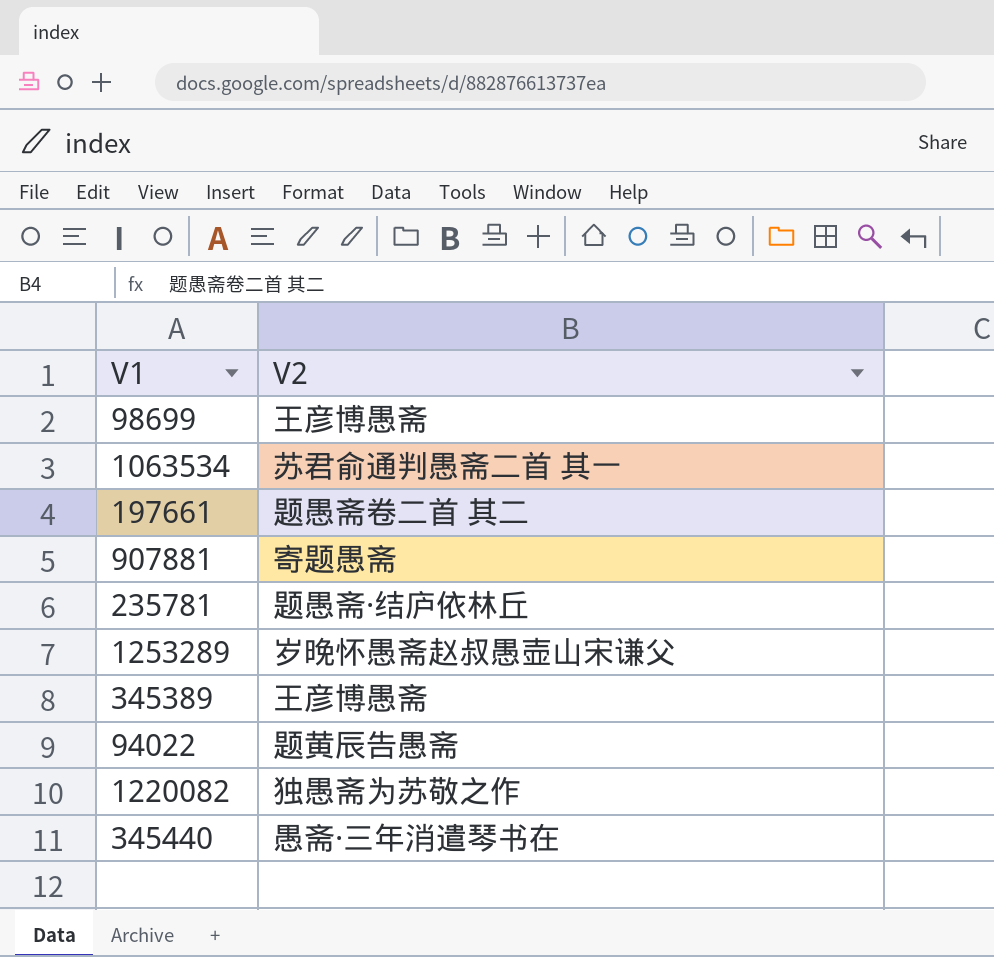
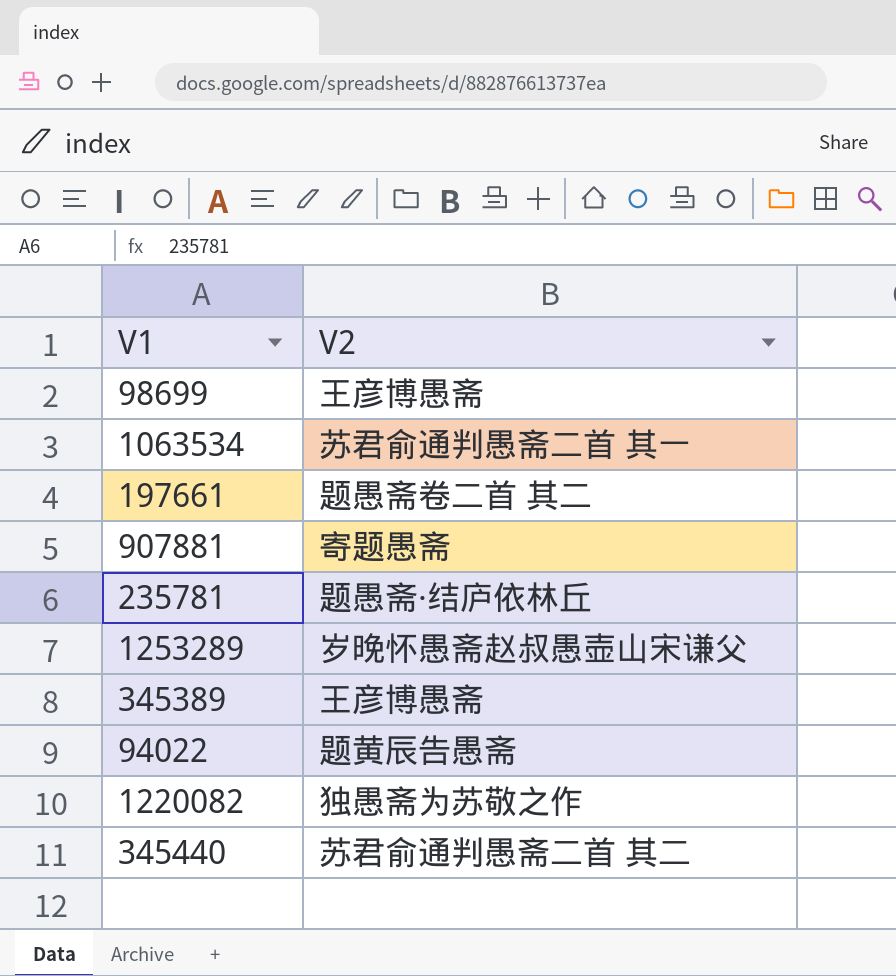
345440 | V2: 愚斋·三年消遣琴书在 -> 苏君俞通判愚斋二首 其二

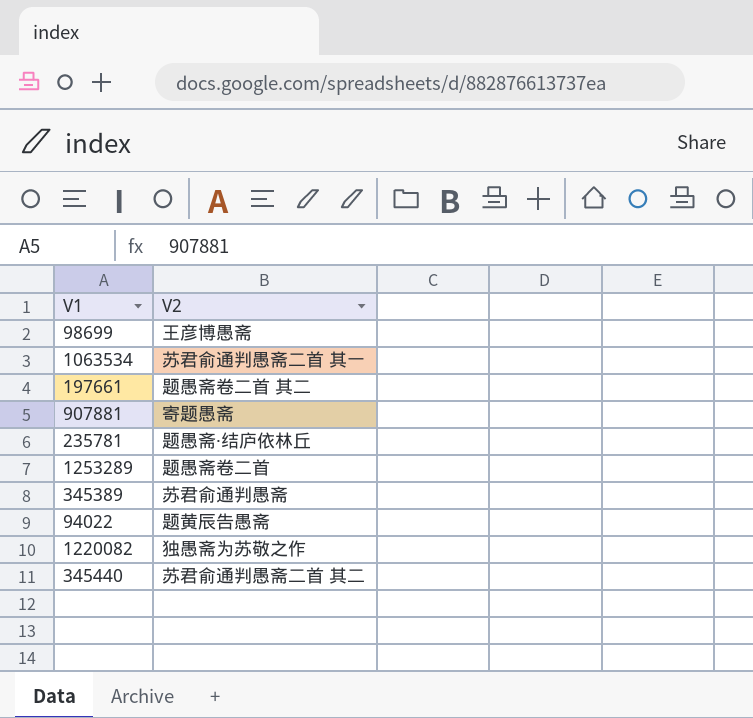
1253289 | V2: 岁晚怀愚斋赵叔愚壶山宋谦父 -> 题愚斋卷二首
345389 | V2: 王彦博愚斋 -> 苏君俞通判愚斋

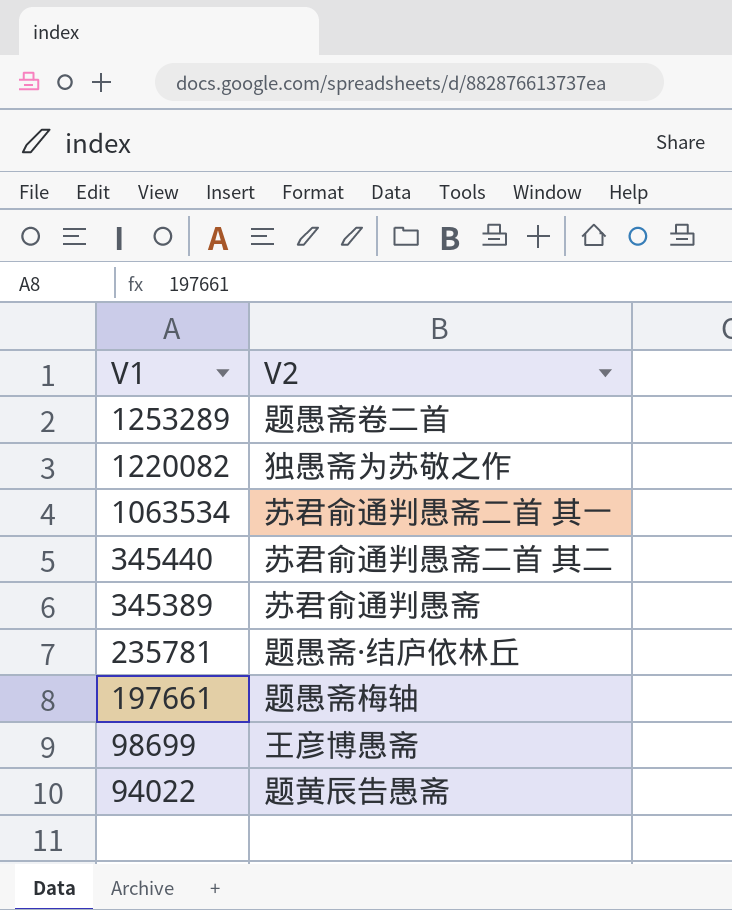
row order: none -> V1 descending
row 907881: 寄题愚斋 -> none
197661 | V2: 题愚斋卷二首 其二 -> 题愚斋梅轴

